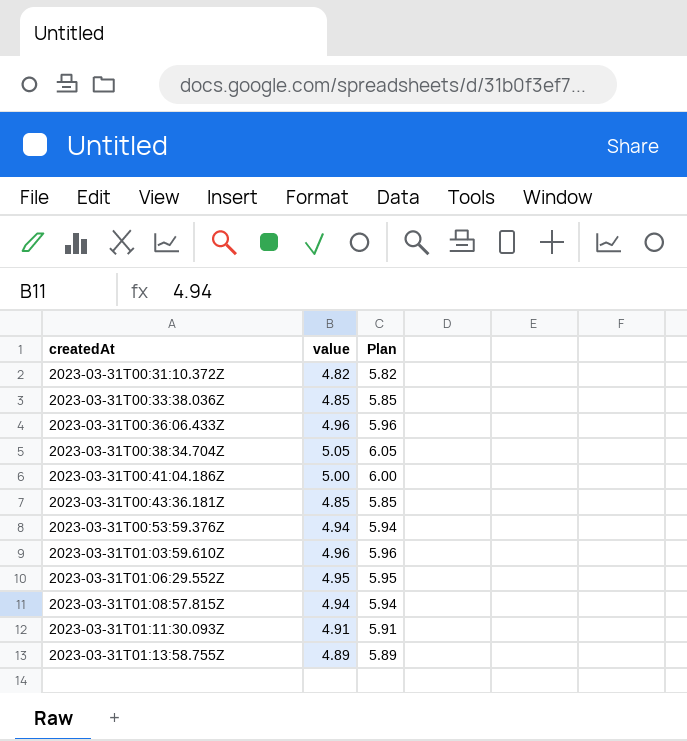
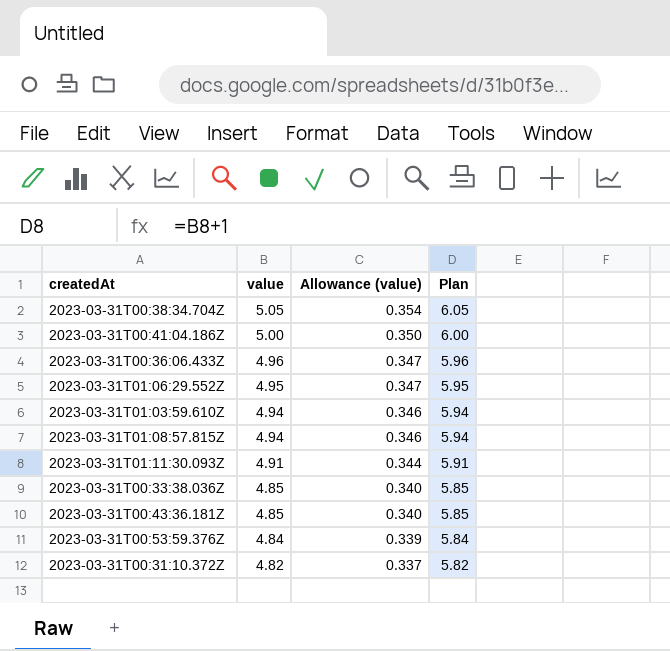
row order: createdAt ascending -> value descending
column Allowance (value) | formula: none -> [value] * 0.07
row 2023-03-31T01:13:58.755Z: 4.89 | 5.89 -> none
2023-03-31T01:03:59.610Z | value: 4.96 -> 4.94
2023-03-31T01:03:59.610Z | Plan: 5.96 -> 5.94
2023-03-31T00:53:59.376Z | value: 4.94 -> 4.84
2023-03-31T00:53:59.376Z | Plan: 5.94 -> 5.84

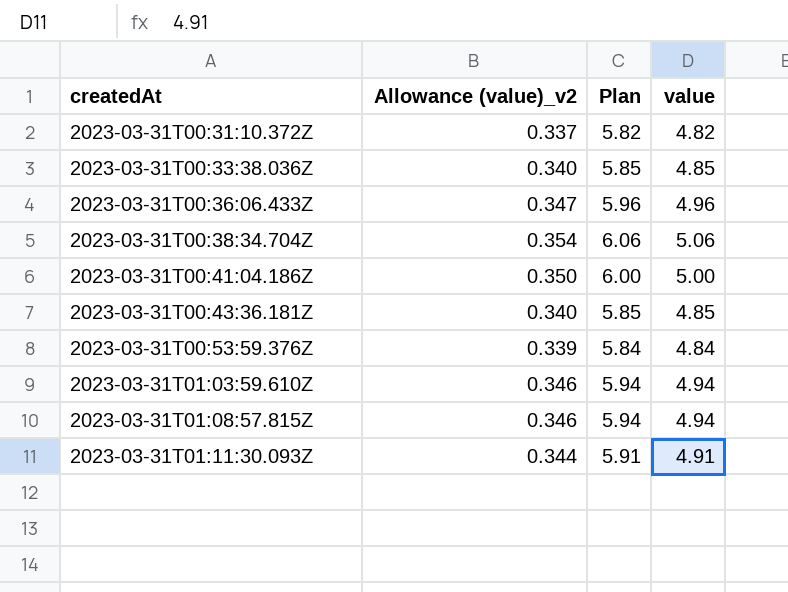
row order: value descending -> createdAt ascending
column name: Allowance (value) -> Allowance (value)_v2
column value | position: 2 -> 4
row 2023-03-31T01:06:29.552Z: 4.95 | 0.347 | 5.95 -> none
2023-03-31T00:38:34.704Z | Plan: 6.05 -> 6.06
2023-03-31T00:38:34.704Z | value: 5.05 -> 5.06

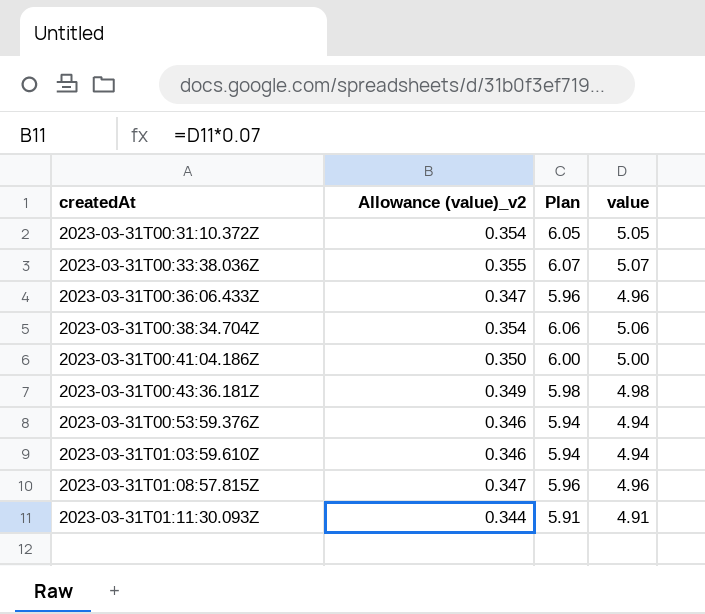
2023-03-31T00:31:10.372Z | Allowance (value)_v2: 0.337 -> 0.354
2023-03-31T00:31:10.372Z | Plan: 5.82 -> 6.05
2023-03-31T00:31:10.372Z | value: 4.82 -> 5.05
2023-03-31T00:33:38.036Z | Allowance (value)_v2: 0.340 -> 0.355
2023-03-31T00:33:38.036Z | Plan: 5.85 -> 6.07
2023-03-31T00:33:38.036Z | value: 4.85 -> 5.07
2023-03-31T00:43:36.181Z | Allowance (value)_v2: 0.340 -> 0.349
2023-03-31T00:43:36.181Z | Plan: 5.85 -> 5.98
2023-03-31T00:43:36.181Z | value: 4.85 -> 4.98
2023-03-31T00:53:59.376Z | Allowance (value)_v2: 0.339 -> 0.346
2023-03-31T00:53:59.376Z | Plan: 5.84 -> 5.94
2023-03-31T00:53:59.376Z | value: 4.84 -> 4.94
2023-03-31T01:08:57.815Z | Allowance (value)_v2: 0.346 -> 0.347
2023-03-31T01:08:57.815Z | Plan: 5.94 -> 5.96
2023-03-31T01:08:57.815Z | value: 4.94 -> 4.96

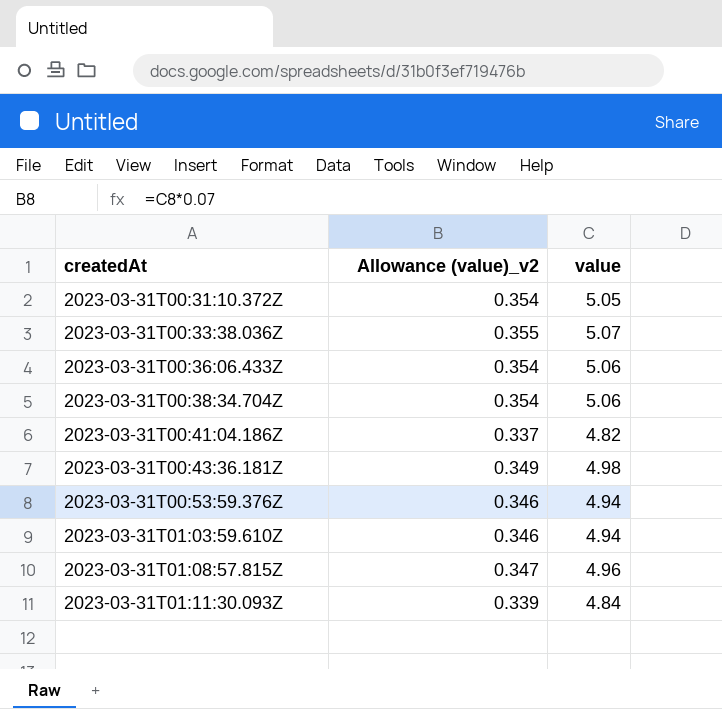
column Plan | formula: [value] + 1 -> none
2023-03-31T00:36:06.433Z | Allowance (value)_v2: 0.347 -> 0.354
2023-03-31T00:36:06.433Z | value: 4.96 -> 5.06
2023-03-31T00:41:04.186Z | Allowance (value)_v2: 0.350 -> 0.337
2023-03-31T00:41:04.186Z | value: 5.00 -> 4.82
2023-03-31T01:11:30.093Z | Allowance (value)_v2: 0.344 -> 0.339
2023-03-31T01:11:30.093Z | value: 4.91 -> 4.84

